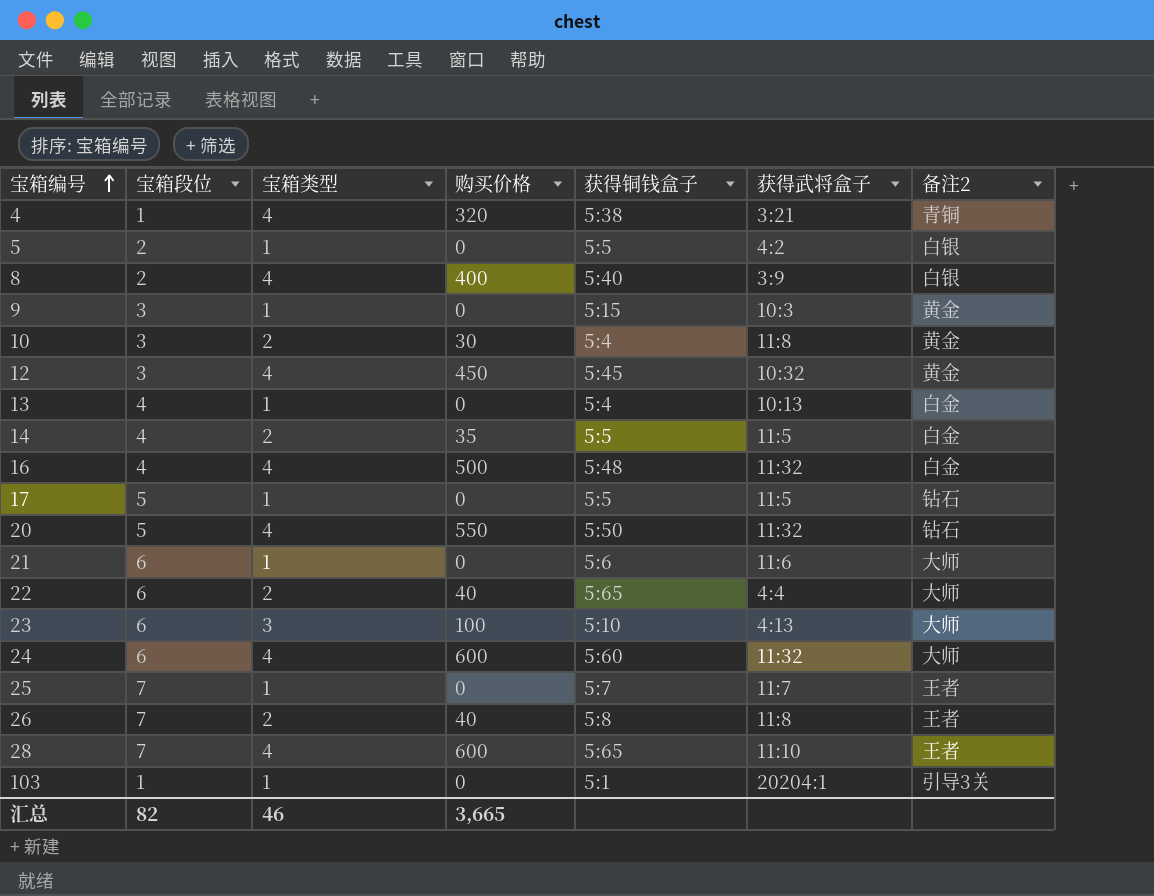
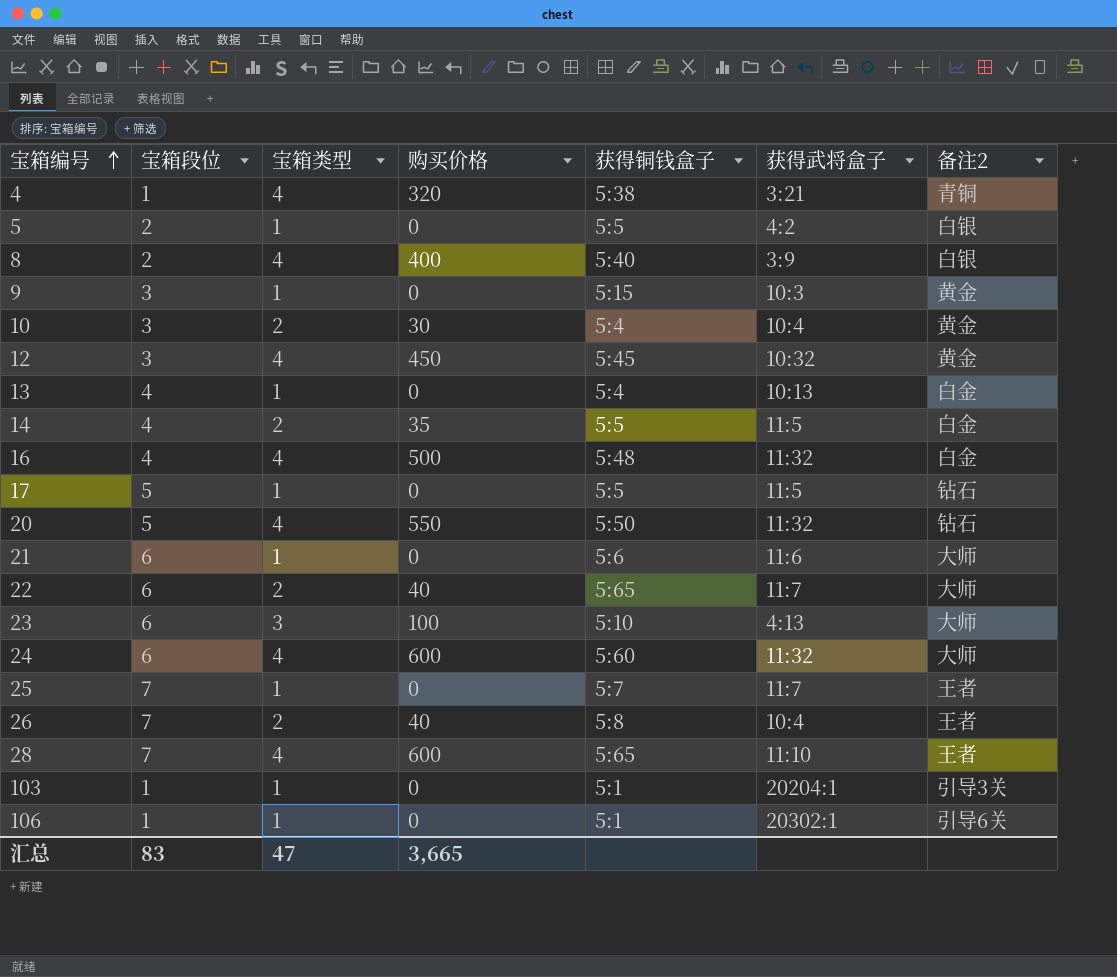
10 | 获得武将盒子: 11:8 -> 10:4
22 | 获得武将盒子: 4:4 -> 11:7
26 | 获得武将盒子: 11:8 -> 10:4
row 106: none -> 1 | 1 | 0 | 5:1 | 20302:1 | 引导6关
汇总 | 宝箱段位: 82 -> 83
汇总 | 宝箱类型: 46 -> 47

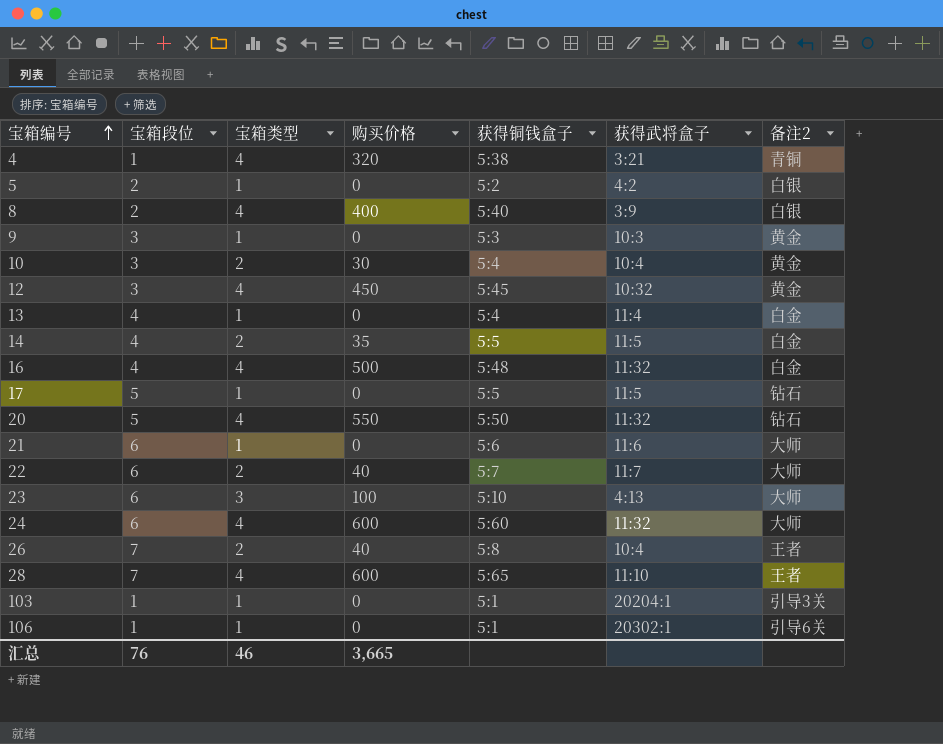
row 25: 7 | 1 | 0 | 5:7 | 11:7 | 王者 -> none
5 | 获得铜钱盒子: 5:5 -> 5:2
9 | 获得铜钱盒子: 5:15 -> 5:3
13 | 获得武将盒子: 10:13 -> 11:4
22 | 获得铜钱盒子: 5:65 -> 5:7
汇总 | 宝箱段位: 83 -> 76
汇总 | 宝箱类型: 47 -> 46

